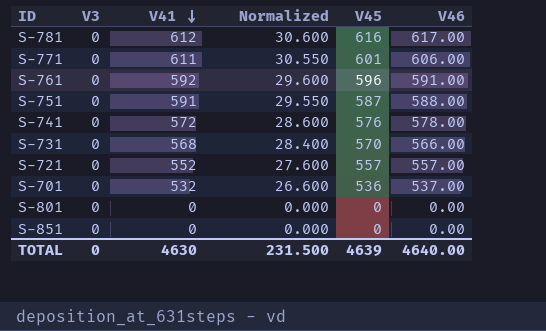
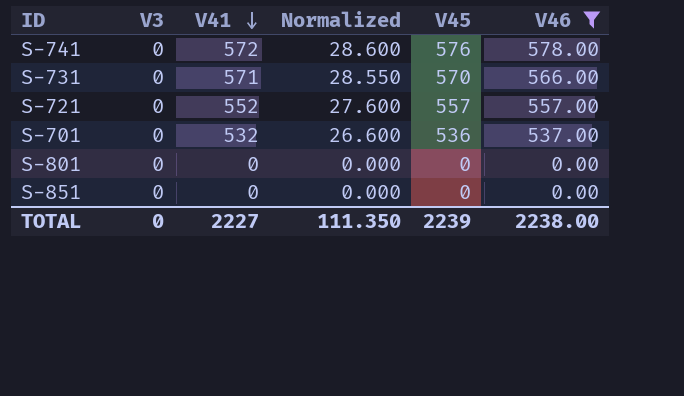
filter: none -> V46 <= 578.00
S-731 | V41: 568 -> 571
S-731 | Normalized: 28.400 -> 28.550
TOTAL | V41: 4630 -> 2227
TOTAL | Normalized: 231.500 -> 111.350
TOTAL | V45: 4639 -> 2239
TOTAL | V46: 4640.00 -> 2238.00

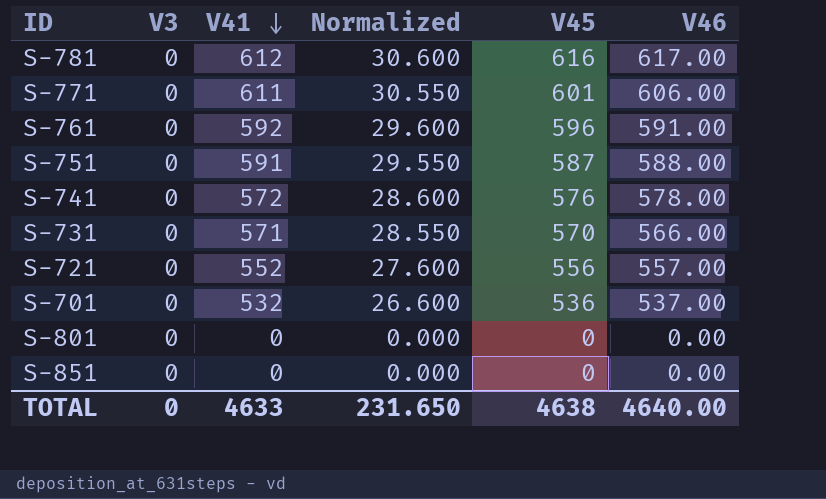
filter: V46 <= 578.00 -> none
S-721 | V45: 557 -> 556
TOTAL | V41: 2227 -> 4633
TOTAL | Normalized: 111.350 -> 231.650
TOTAL | V45: 2239 -> 4638
TOTAL | V46: 2238.00 -> 4640.00

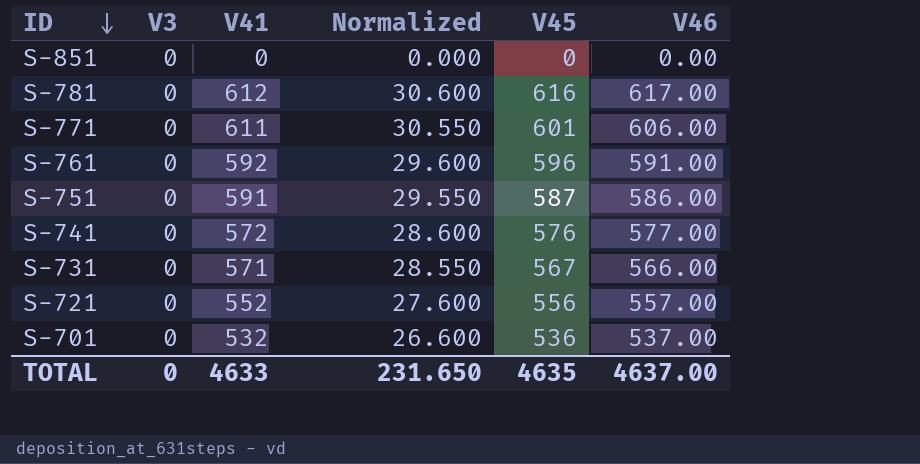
row order: V41 descending -> ID descending
row S-801: 0 | 0 | 0.000 | 0 | 0.00 -> none
S-751 | V46: 588.00 -> 586.00
S-741 | V46: 578.00 -> 577.00
S-731 | V45: 570 -> 567
TOTAL | V45: 4638 -> 4635
TOTAL | V46: 4640.00 -> 4637.00

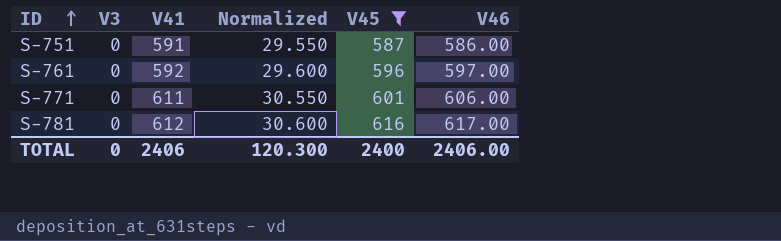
filter: none -> V45 >= 587
row order: ID descending -> ID ascending
S-761 | V46: 591.00 -> 597.00
TOTAL | V41: 4633 -> 2406
TOTAL | Normalized: 231.650 -> 120.300
TOTAL | V45: 4635 -> 2400
TOTAL | V46: 4637.00 -> 2406.00

